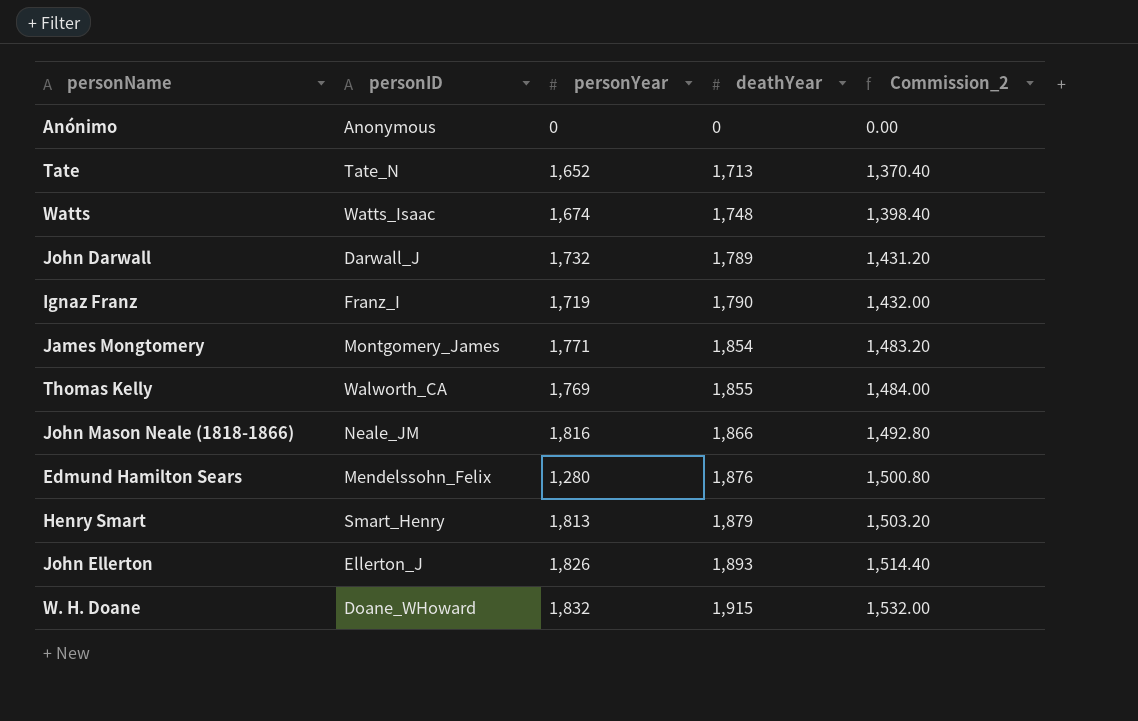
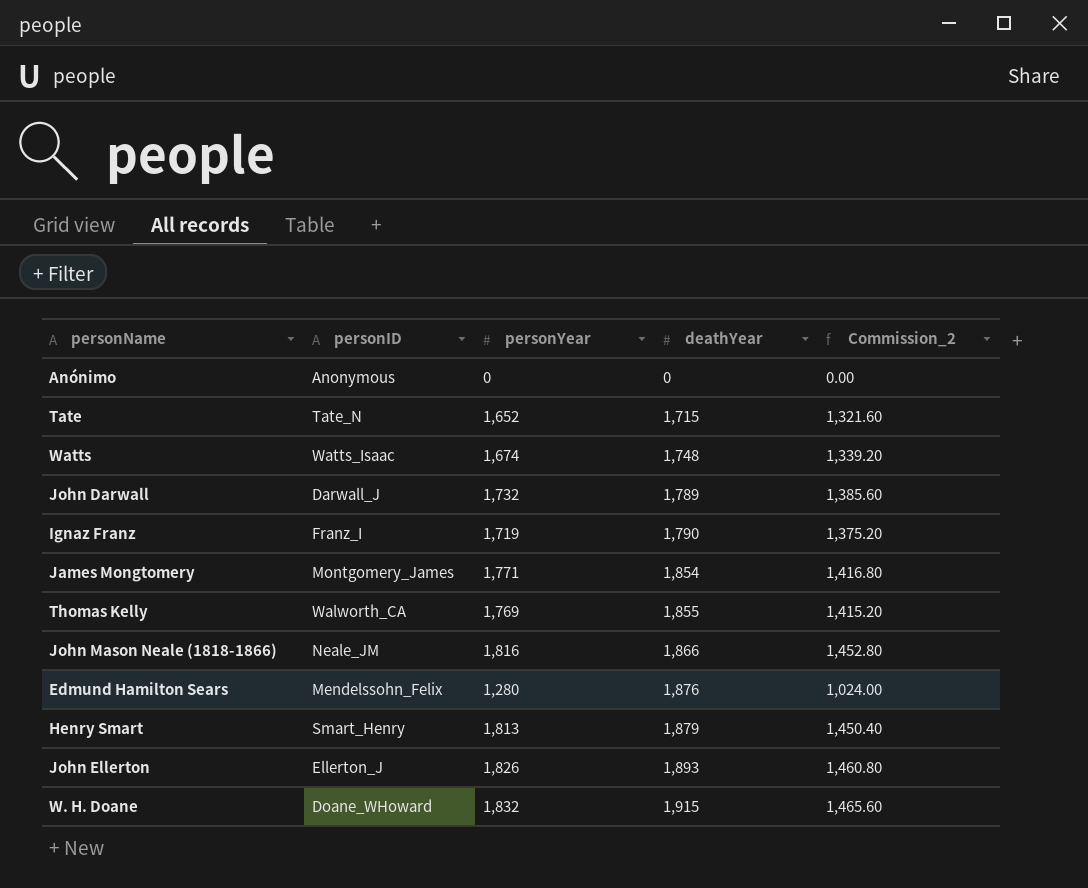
column Commission_2 | formula: [deathYear] * 0.8 -> [personYear] * 0.8
Tate | deathYear: 1,713 -> 1,715

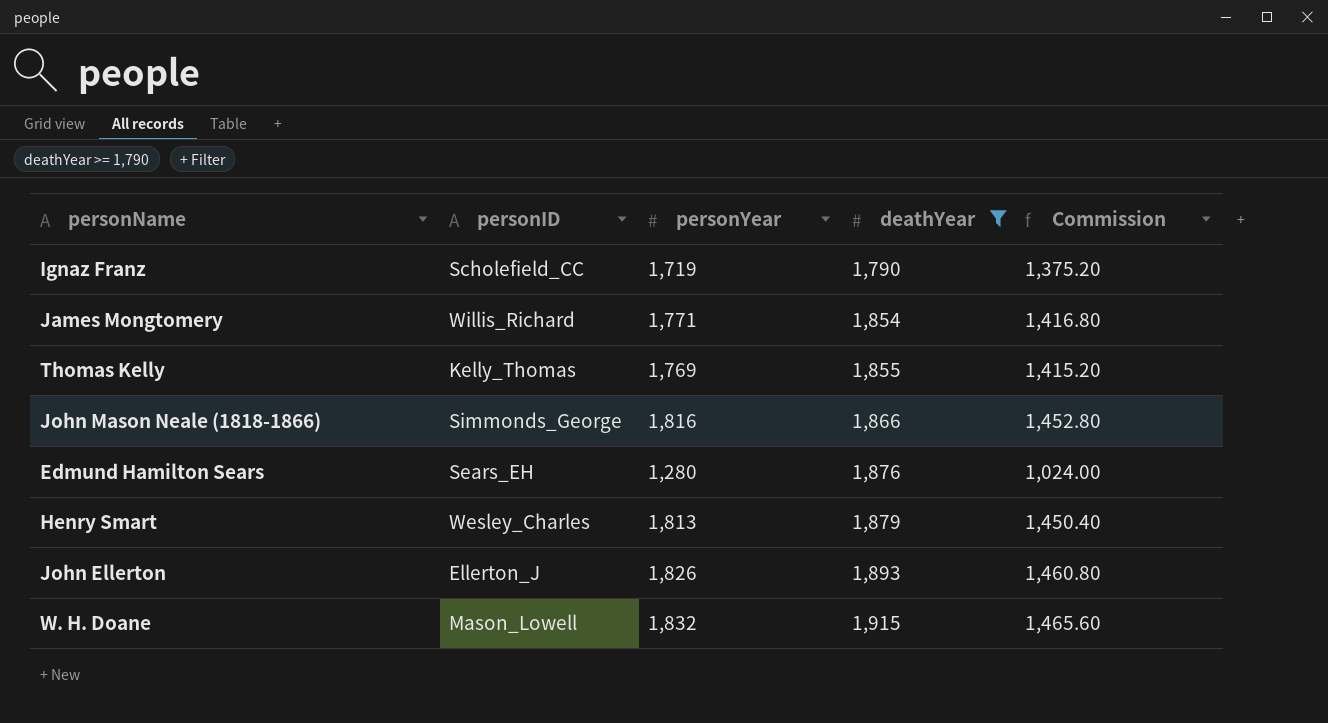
filter: none -> deathYear >= 1,790
column name: Commission_2 -> Commission
Ignaz Franz | personID: Franz_I -> Scholefield_CC
James Mongtomery | personID: Montgomery_James -> Willis_Richard
Thomas Kelly | personID: Walworth_CA -> Kelly_Thomas
John Mason Neale (1818-1866) | personID: Neale_JM -> Simmonds_George
Edmund Hamilton Sears | personID: Mendelssohn_Felix -> Sears_EH
Henry Smart | personID: Smart_Henry -> Wesley_Charles
W. H. Doane | personID: Doane_WHoward -> Mason_Lowell

